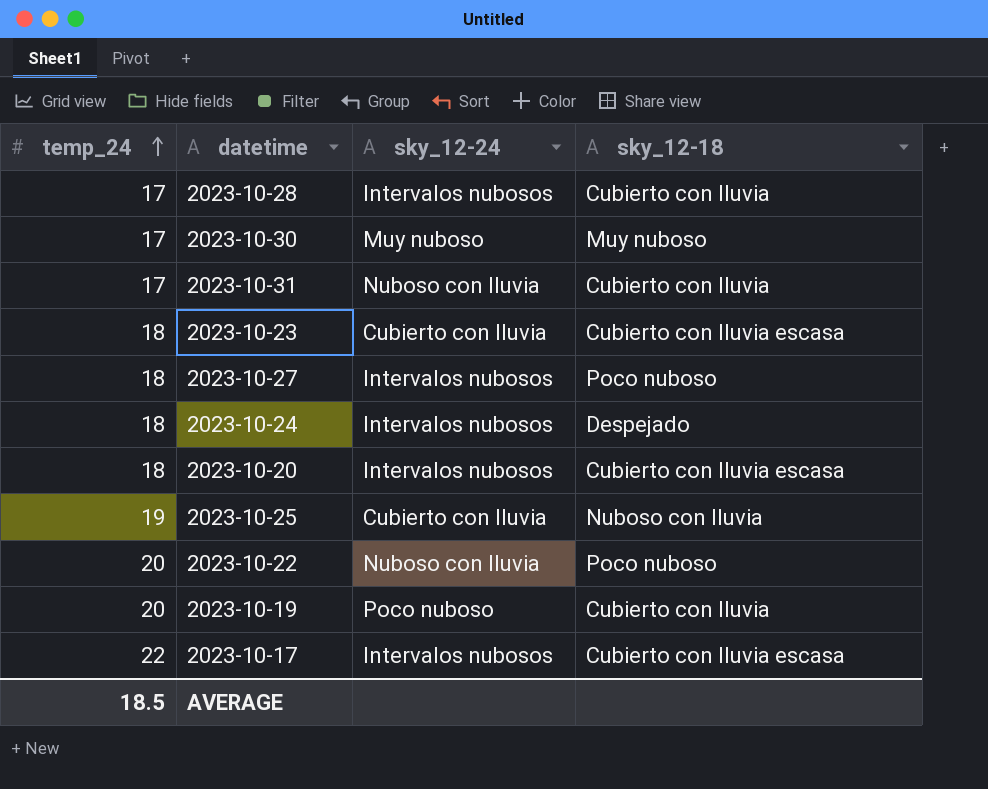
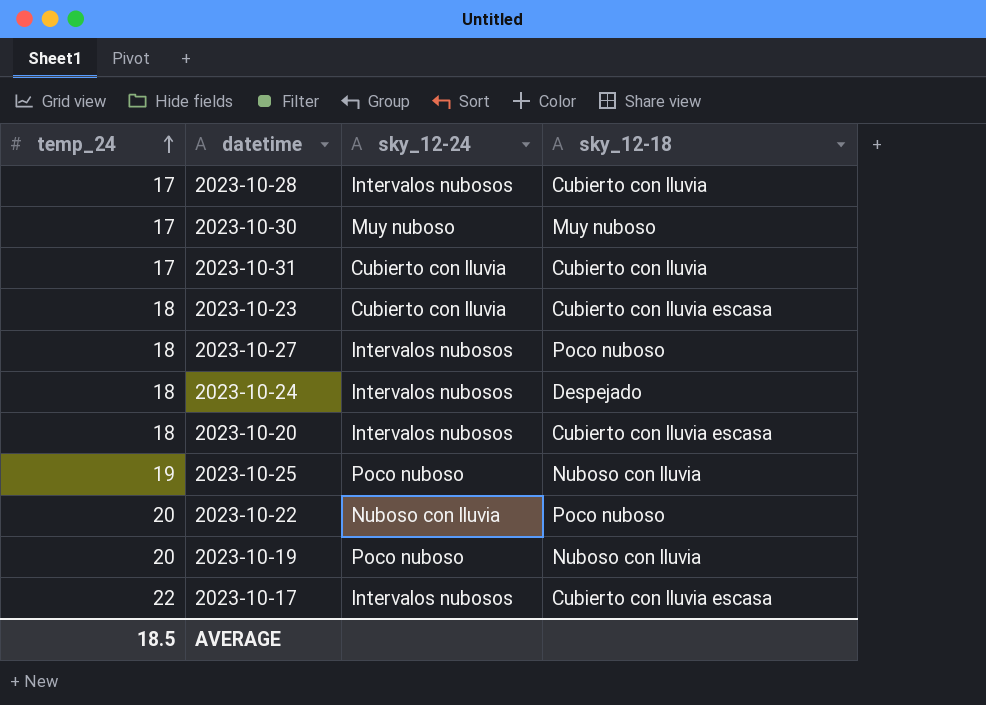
2023-10-31 | sky_12-24: Nuboso con lluvia -> Cubierto con lluvia
2023-10-25 | sky_12-24: Cubierto con lluvia -> Poco nuboso
2023-10-19 | sky_12-18: Cubierto con lluvia -> Nuboso con lluvia

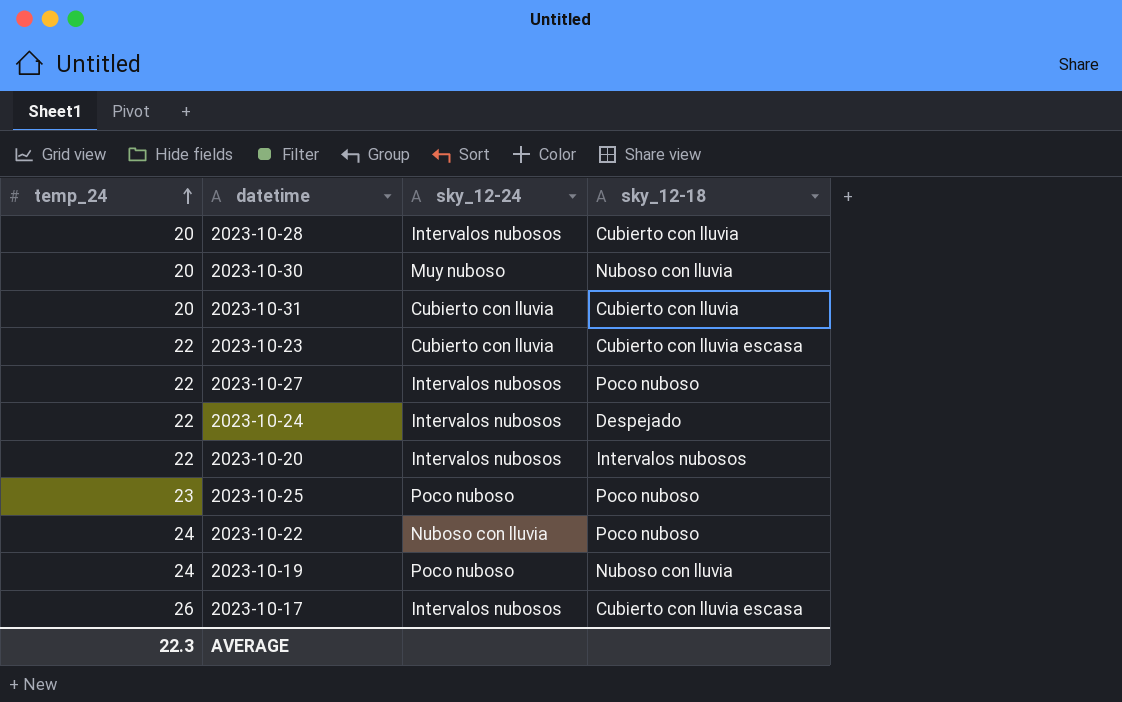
2023-10-28 | temp_24: 17 -> 20
2023-10-30 | temp_24: 17 -> 20
2023-10-30 | sky_12-18: Muy nuboso -> Nuboso con lluvia
2023-10-31 | temp_24: 17 -> 20
2023-10-23 | temp_24: 18 -> 22
2023-10-27 | temp_24: 18 -> 22
2023-10-24 | temp_24: 18 -> 22
2023-10-20 | temp_24: 18 -> 22
2023-10-20 | sky_12-18: Cubierto con lluvia escasa -> Intervalos nubosos
2023-10-25 | temp_24: 19 -> 23
2023-10-25 | sky_12-18: Nuboso con lluvia -> Poco nuboso
2023-10-22 | temp_24: 20 -> 24
2023-10-19 | temp_24: 20 -> 24
2023-10-17 | temp_24: 22 -> 26
AVERAGE | temp_24: 18.5 -> 22.3

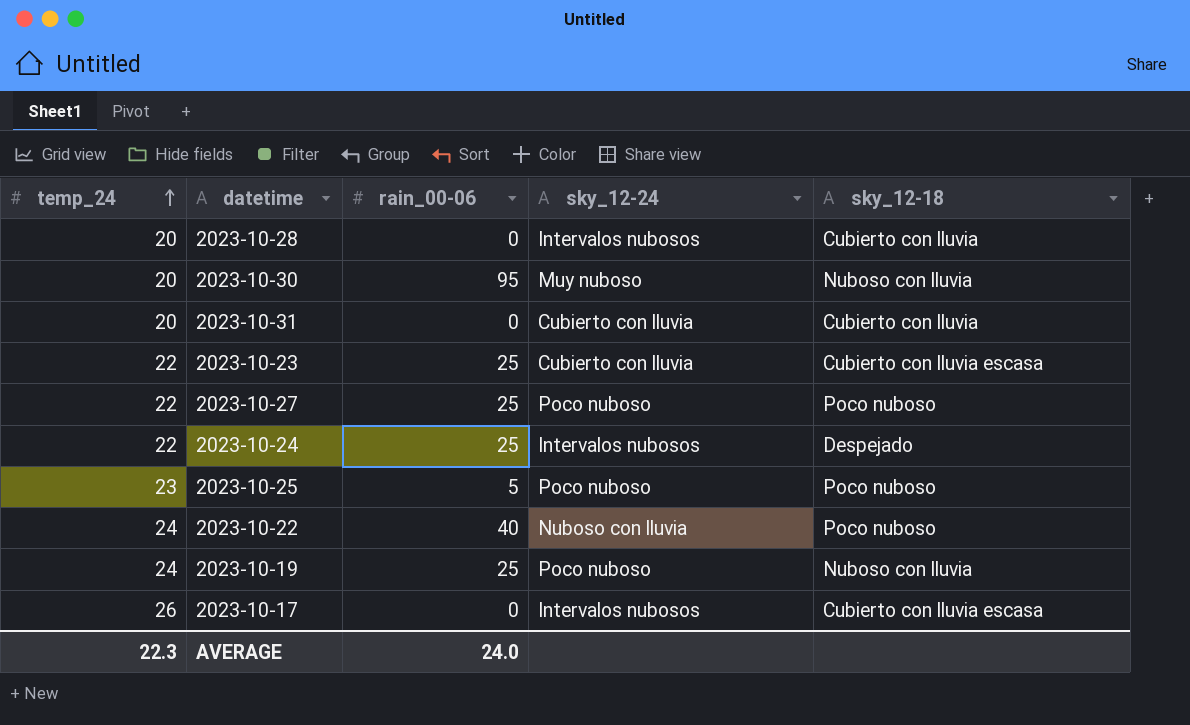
column rain_00-06 | position: none -> 3
row 2023-10-20: 22 | Intervalos nubosos | Intervalos nubosos -> none
2023-10-27 | sky_12-24: Intervalos nubosos -> Poco nuboso

